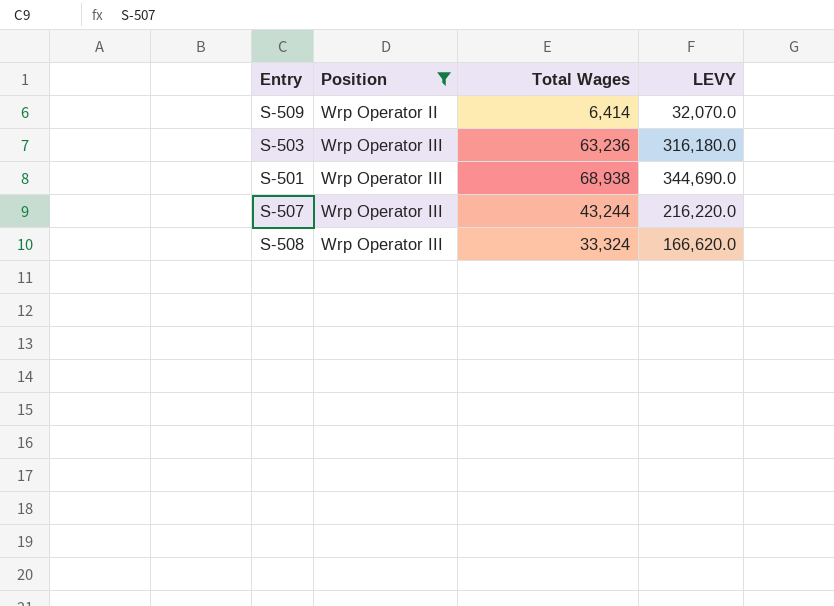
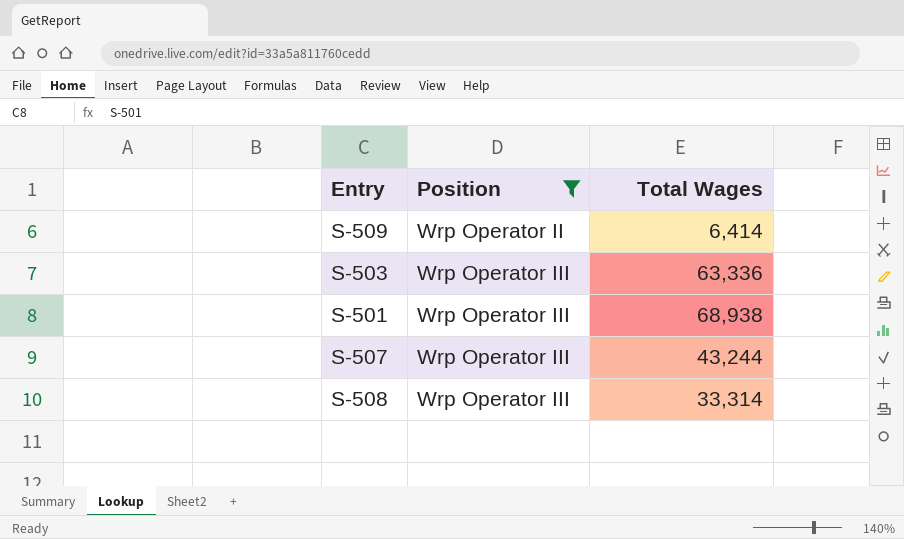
column LEVY | formula: [Total Wages] * 5 -> none
S-503 | Total Wages: 63,236 -> 63,336
S-508 | Total Wages: 33,324 -> 33,314

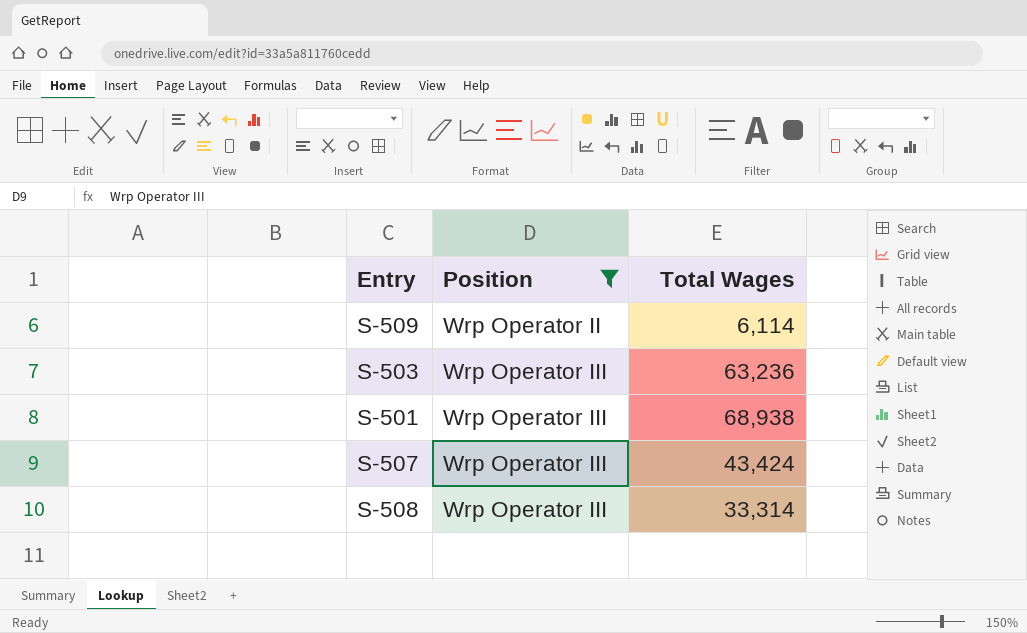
S-509 | Total Wages: 6,414 -> 6,114
S-503 | Total Wages: 63,336 -> 63,236
S-507 | Total Wages: 43,244 -> 43,424

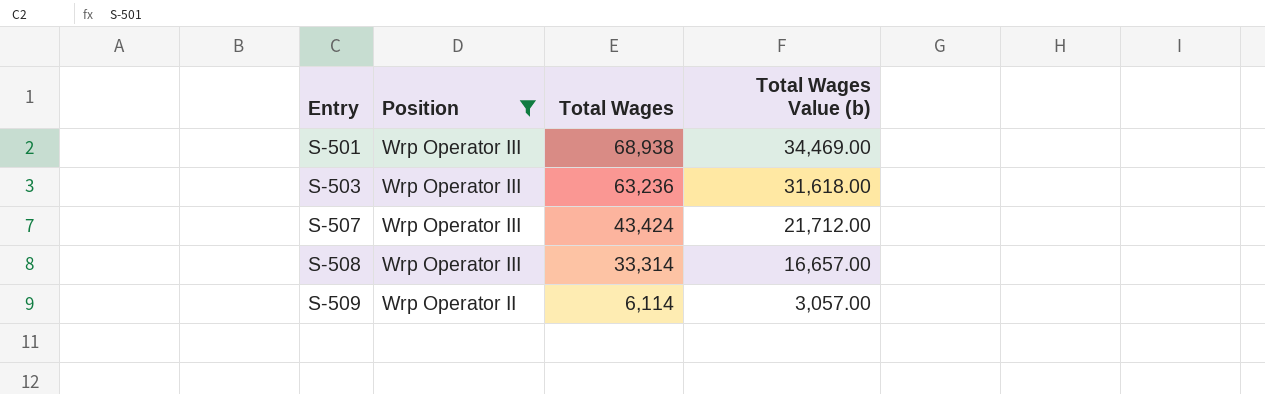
row order: Position ascending -> Entry ascending
column Total Wages Value (b) | formula: none -> [Total Wages] * 0.5

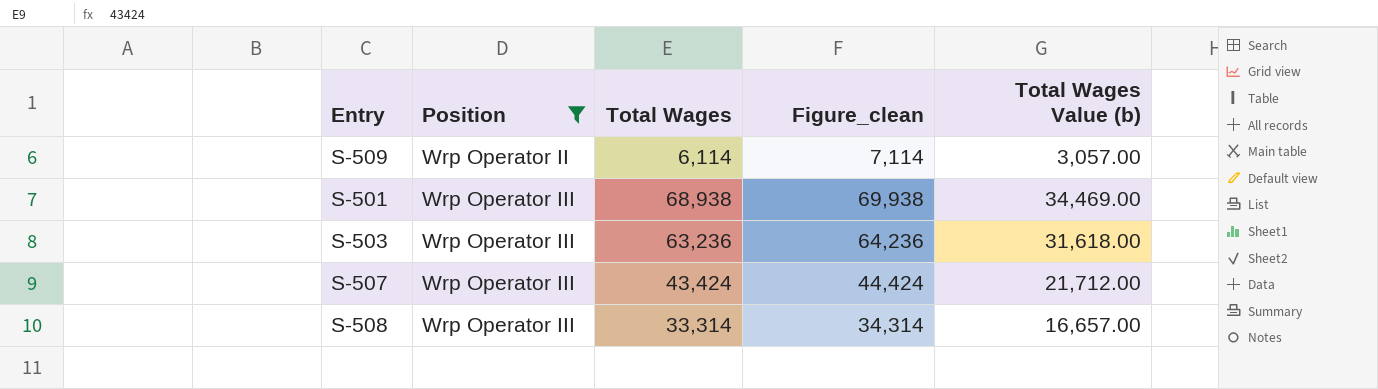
row order: Entry ascending -> Position ascending
column Figure_clean | formula: none -> [Total Wages] + 1000

